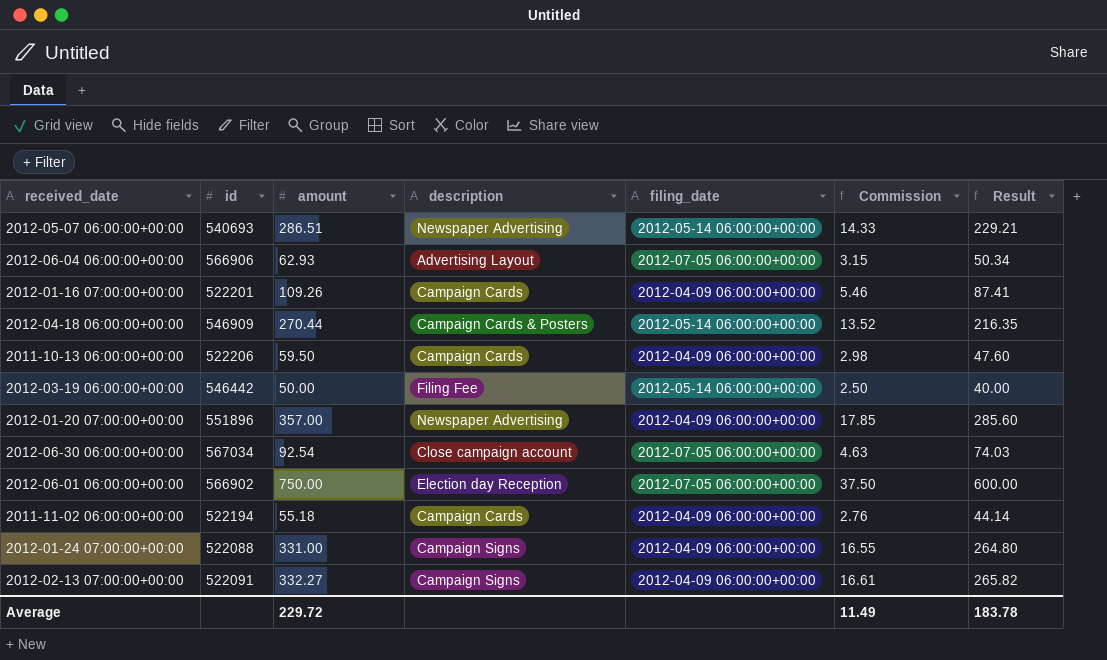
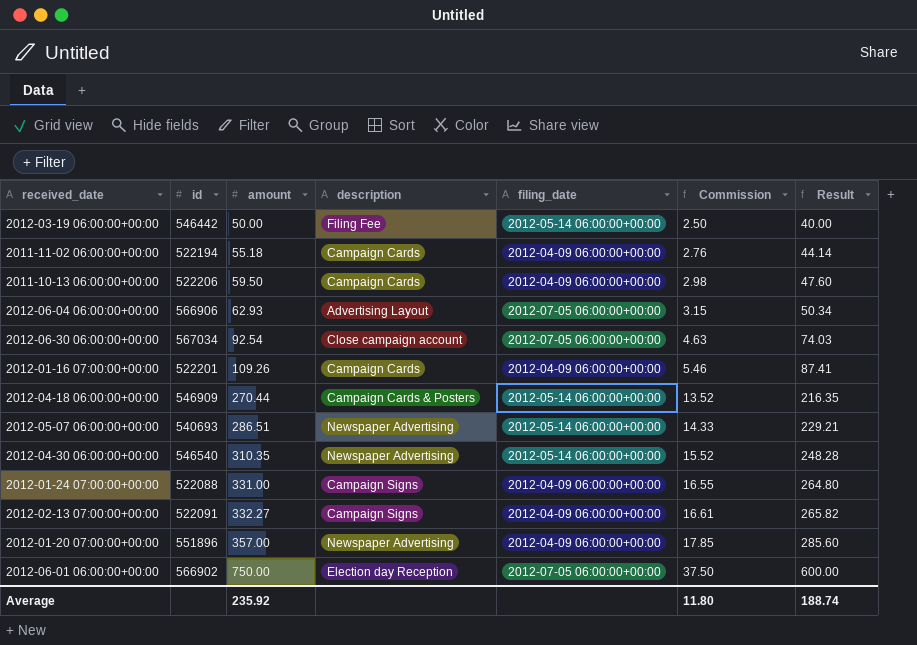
row order: none -> amount ascending
row 2012-04-30 06:00:00+00:00: none -> 546540 | 310.35 | Newspaper Advertising | 2012-05-14 06:00:00+00:00 | 15.52 | 248.28
Average | amount: 229.72 -> 235.92
Average | Commission: 11.49 -> 11.80
Average | Result: 183.78 -> 188.74

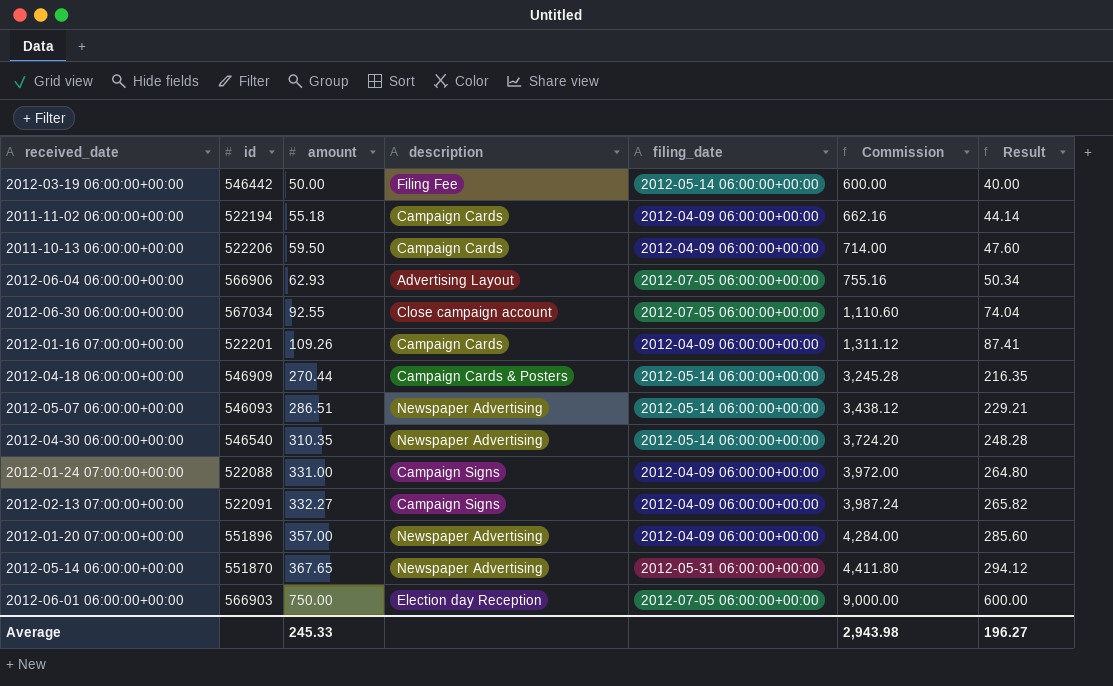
column Commission | formula: [amount] * 0.05 -> [amount] * 12
2012-06-30 06:00:00+00:00 | amount: 92.54 -> 92.55
2012-06-30 06:00:00+00:00 | Result: 74.03 -> 74.04
2012-05-07 06:00:00+00:00 | id: 540693 -> 546093
row 2012-05-14 06:00:00+00:00: none -> 551870 | 367.65 | Newspaper Advertising | 2012-05-31 06:00:00+00:00 | 4,411.80 | 294.12
2012-06-01 06:00:00+00:00 | id: 566902 -> 566903
Average | amount: 235.92 -> 245.33
Average | Commission: 11.80 -> 2,943.98
Average | Result: 188.74 -> 196.27

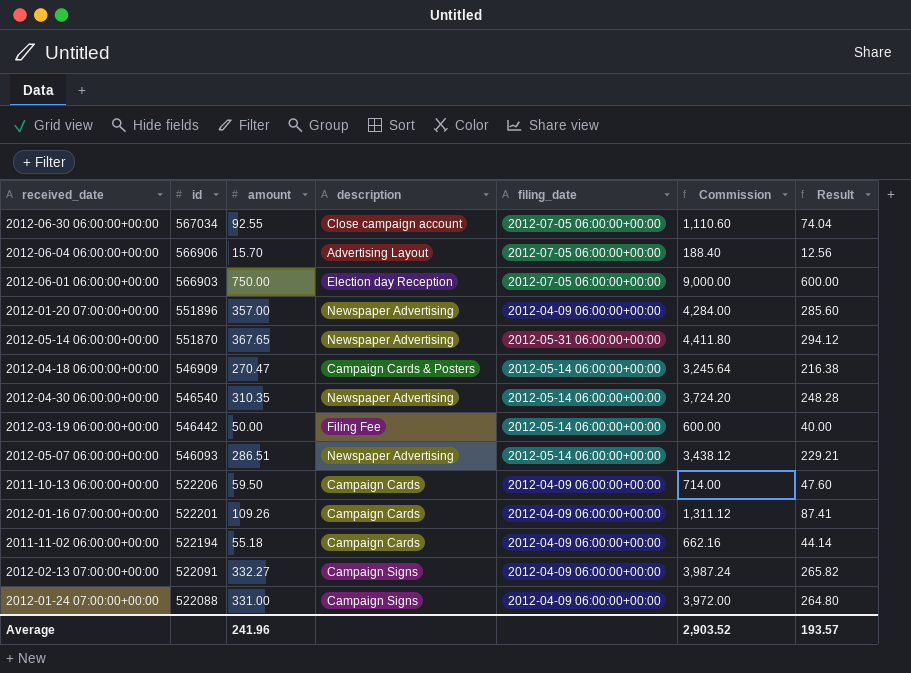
row order: amount ascending -> id descending
2012-06-04 06:00:00+00:00 | amount: 62.93 -> 15.70
2012-06-04 06:00:00+00:00 | Commission: 755.16 -> 188.40
2012-06-04 06:00:00+00:00 | Result: 50.34 -> 12.56
2012-04-18 06:00:00+00:00 | amount: 270.44 -> 270.47
2012-04-18 06:00:00+00:00 | Commission: 3,245.28 -> 3,245.64
2012-04-18 06:00:00+00:00 | Result: 216.35 -> 216.38
Average | amount: 245.33 -> 241.96
Average | Commission: 2,943.98 -> 2,903.52
Average | Result: 196.27 -> 193.57

